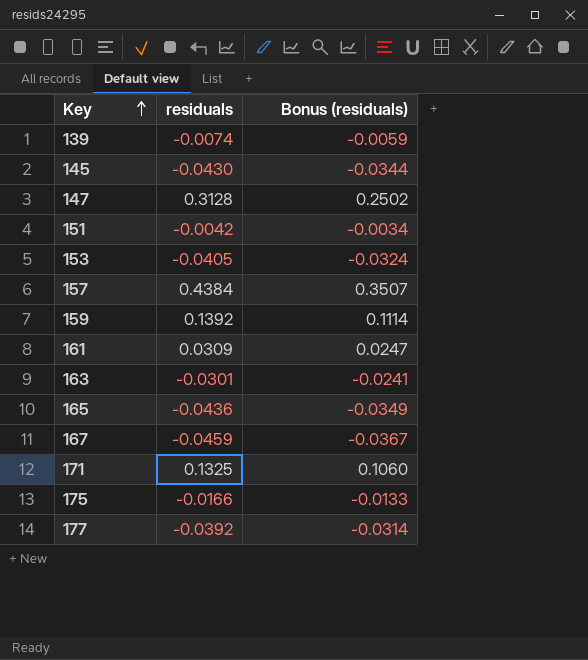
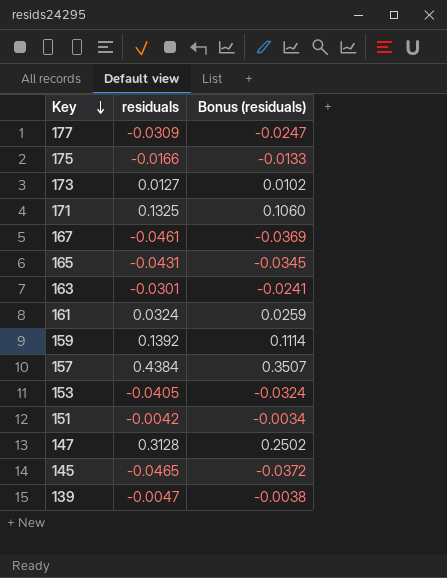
row order: Key ascending -> Key descending
177 | residuals: -0.0392 -> -0.0309
177 | Bonus (residuals): -0.0314 -> -0.0247
row 173: none -> 0.0127 | 0.0102
167 | residuals: -0.0459 -> -0.0461
167 | Bonus (residuals): -0.0367 -> -0.0369
165 | residuals: -0.0436 -> -0.0431
165 | Bonus (residuals): -0.0349 -> -0.0345
161 | residuals: 0.0309 -> 0.0324
161 | Bonus (residuals): 0.0247 -> 0.0259
145 | residuals: -0.0430 -> -0.0465
145 | Bonus (residuals): -0.0344 -> -0.0372
139 | residuals: -0.0074 -> -0.0047
139 | Bonus (residuals): -0.0059 -> -0.0038

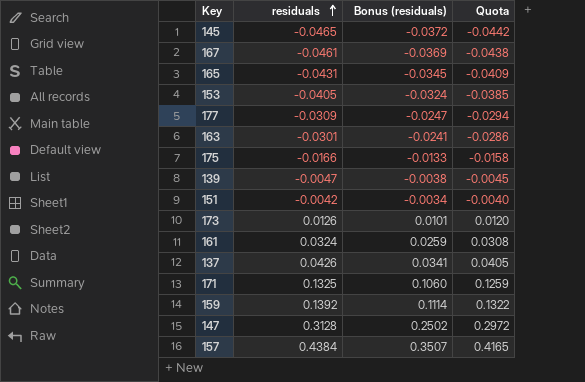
row order: Key descending -> residuals ascending
column Quota | formula: none -> [residuals] * 0.95
173 | residuals: 0.0127 -> 0.0126
173 | Bonus (residuals): 0.0102 -> 0.0101
row 137: none -> 0.0426 | 0.0341 | 0.0405

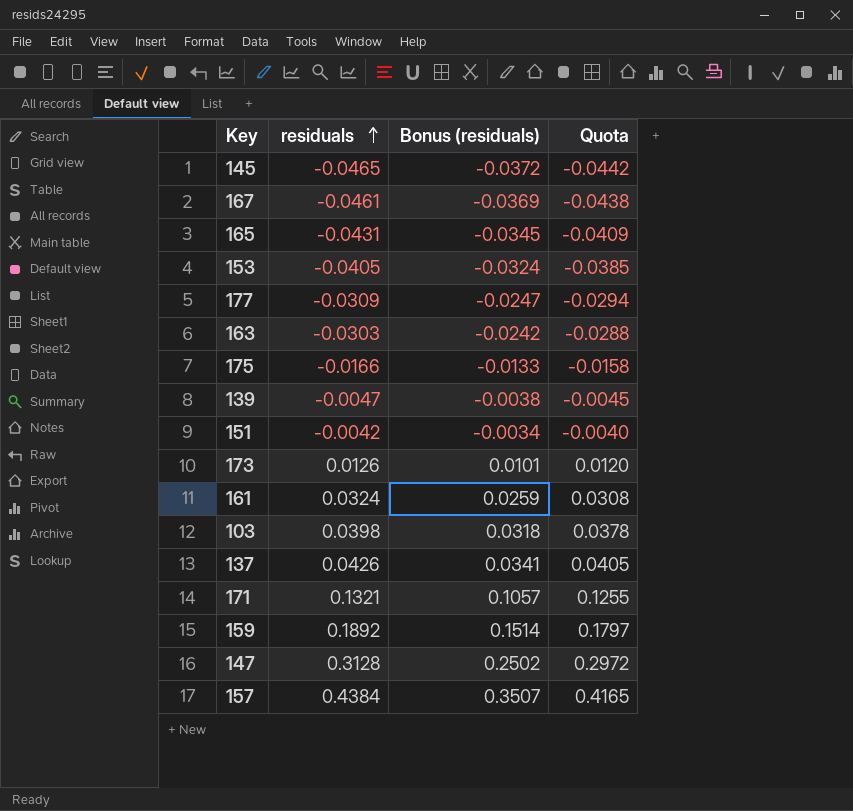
163 | residuals: -0.0301 -> -0.0303
163 | Bonus (residuals): -0.0241 -> -0.0242
163 | Quota: -0.0286 -> -0.0288
row 103: none -> 0.0398 | 0.0318 | 0.0378
171 | residuals: 0.1325 -> 0.1321
171 | Bonus (residuals): 0.1060 -> 0.1057
171 | Quota: 0.1259 -> 0.1255
159 | residuals: 0.1392 -> 0.1892
159 | Bonus (residuals): 0.1114 -> 0.1514
159 | Quota: 0.1322 -> 0.1797

